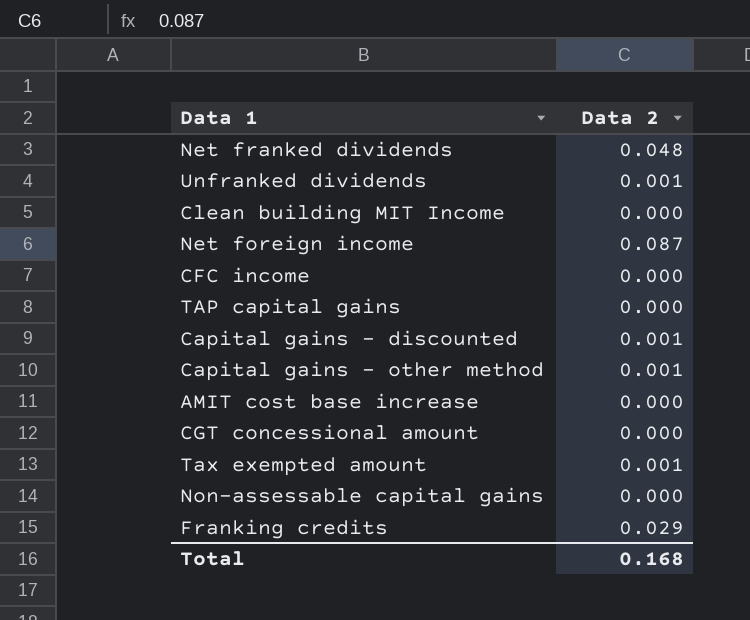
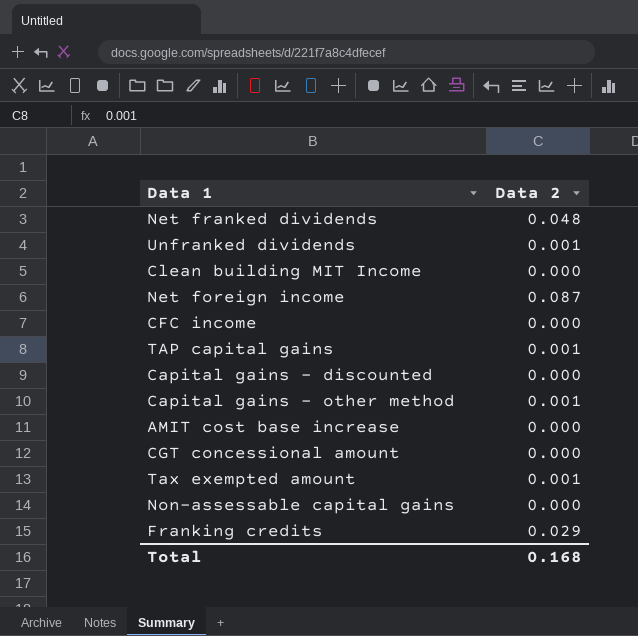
TAP capital gains | Data 2: 0.000 -> 0.001
Capital gains - discounted | Data 2: 0.001 -> 0.000

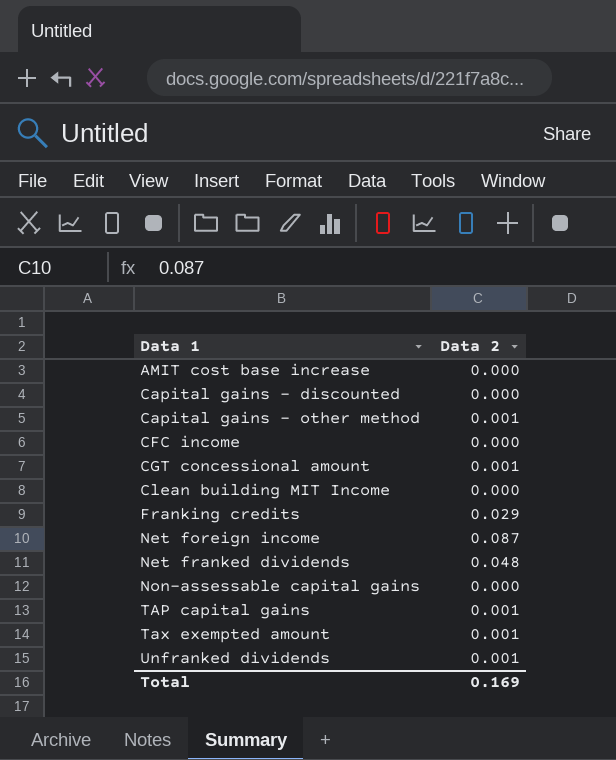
row order: none -> Data 1 ascending
CGT concessional amount | Data 2: 0.000 -> 0.001
Total | Data 2: 0.168 -> 0.169

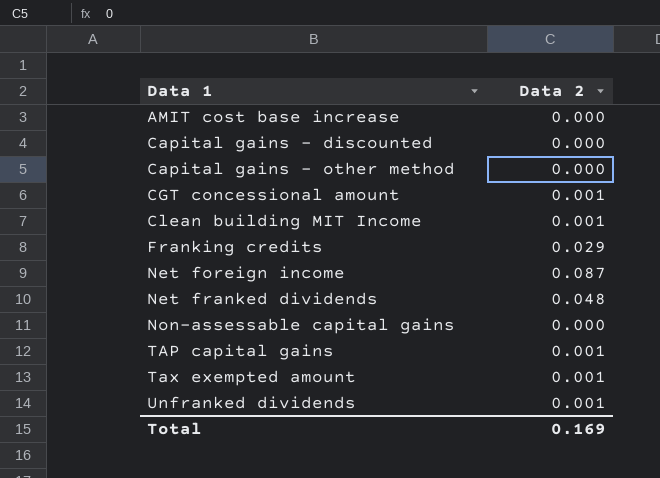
row CFC income: 0.000 -> none
Capital gains - other method | Data 2: 0.001 -> 0.000
Clean building MIT Income | Data 2: 0.000 -> 0.001

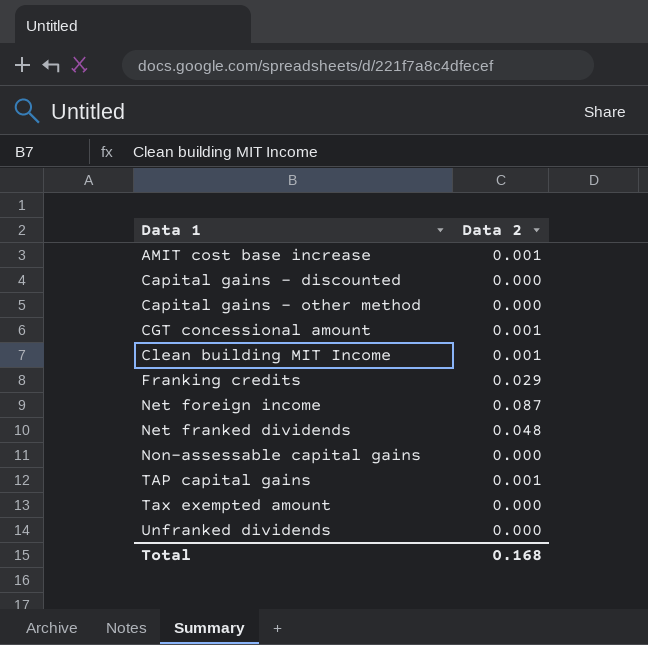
AMIT cost base increase | Data 2: 0.000 -> 0.001
Tax exempted amount | Data 2: 0.001 -> 0.000
Unfranked dividends | Data 2: 0.001 -> 0.000
Total | Data 2: 0.169 -> 0.168

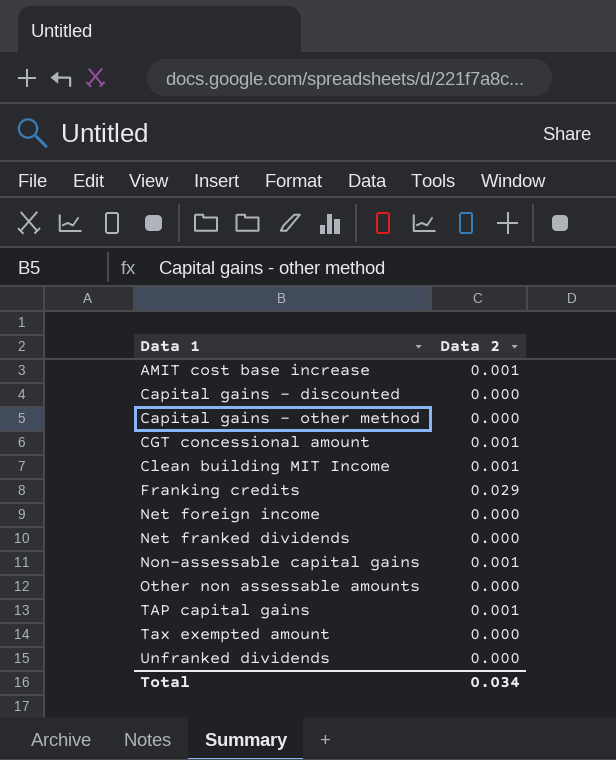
Net foreign income | Data 2: 0.087 -> 0.000
Net franked dividends | Data 2: 0.048 -> 0.000
Non-assessable capital gains | Data 2: 0.000 -> 0.001
row Other non assessable amounts: none -> 0.000
Total | Data 2: 0.168 -> 0.034

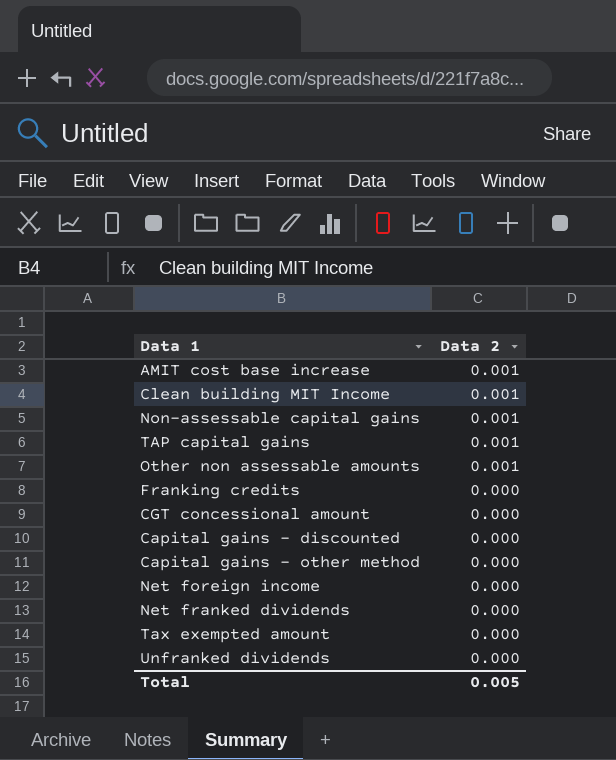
row order: Data 1 ascending -> Data 2 descending
Other non assessable amounts | Data 2: 0.000 -> 0.001
Franking credits | Data 2: 0.029 -> 0.000
CGT concessional amount | Data 2: 0.001 -> 0.000
Total | Data 2: 0.034 -> 0.005

